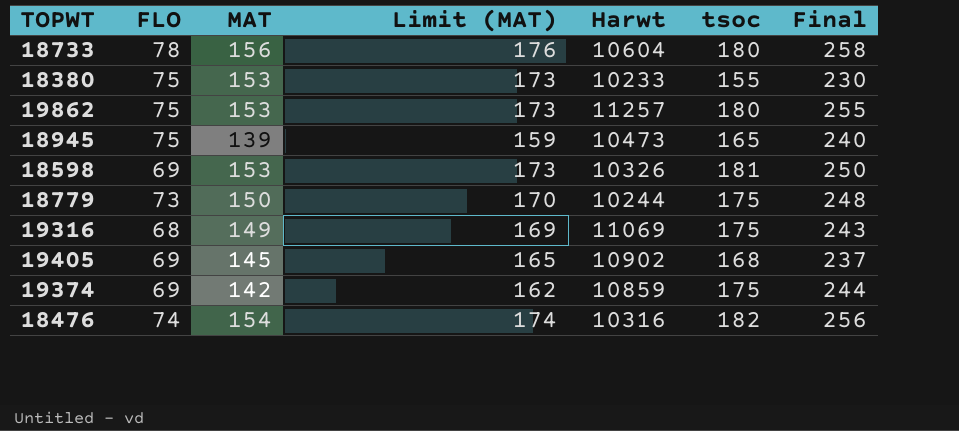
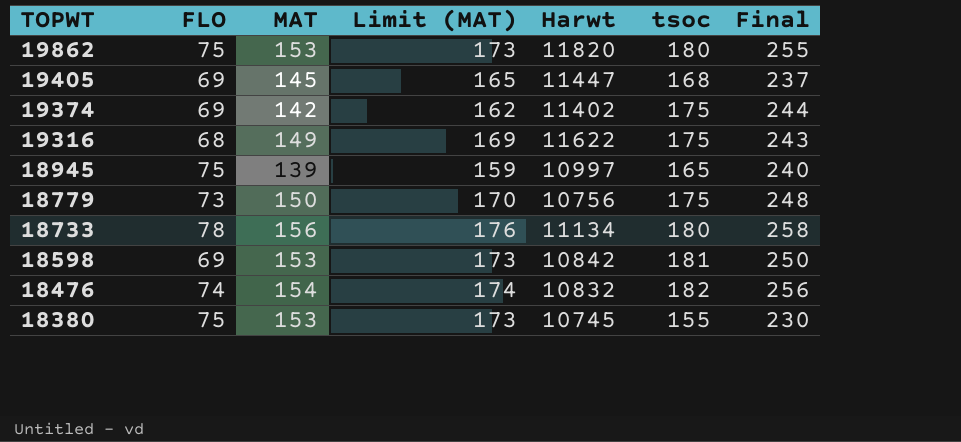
row order: none -> TOPWT descending
19862 | Harwt: 11257 -> 11820
19405 | Harwt: 10902 -> 11447
19374 | Harwt: 10859 -> 11402
19316 | Harwt: 11069 -> 11622
18945 | Harwt: 10473 -> 10997
18779 | Harwt: 10244 -> 10756
18733 | Harwt: 10604 -> 11134
18598 | Harwt: 10326 -> 10842
18476 | Harwt: 10316 -> 10832
18380 | Harwt: 10233 -> 10745

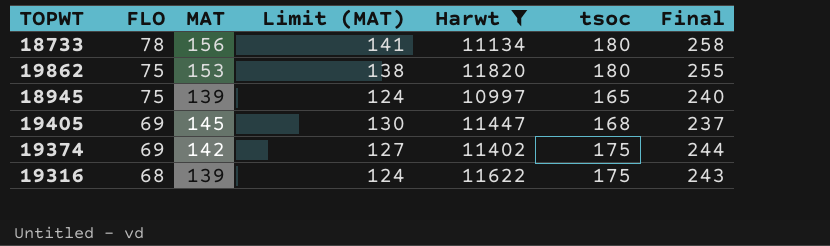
filter: none -> Harwt >= 10997
row order: TOPWT descending -> FLO descending
column Limit (MAT) | formula: [MAT] + 20 -> [MAT] - 15
19316 | MAT: 149 -> 139

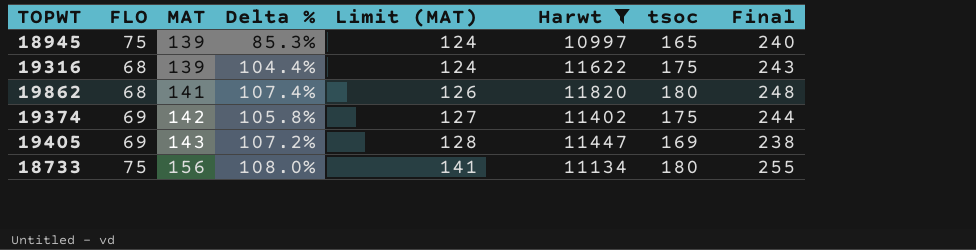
row order: FLO descending -> MAT ascending
column Delta % | formula: none -> ([MAT] - [FLO]) / [FLO]
19862 | FLO: 75 -> 68
19862 | MAT: 153 -> 141
19862 | Limit (MAT): 138 -> 126
19862 | Final: 255 -> 248
19405 | MAT: 145 -> 143
19405 | Limit (MAT): 130 -> 128
19405 | tsoc: 168 -> 169
19405 | Final: 237 -> 238
18733 | FLO: 78 -> 75
18733 | Final: 258 -> 255

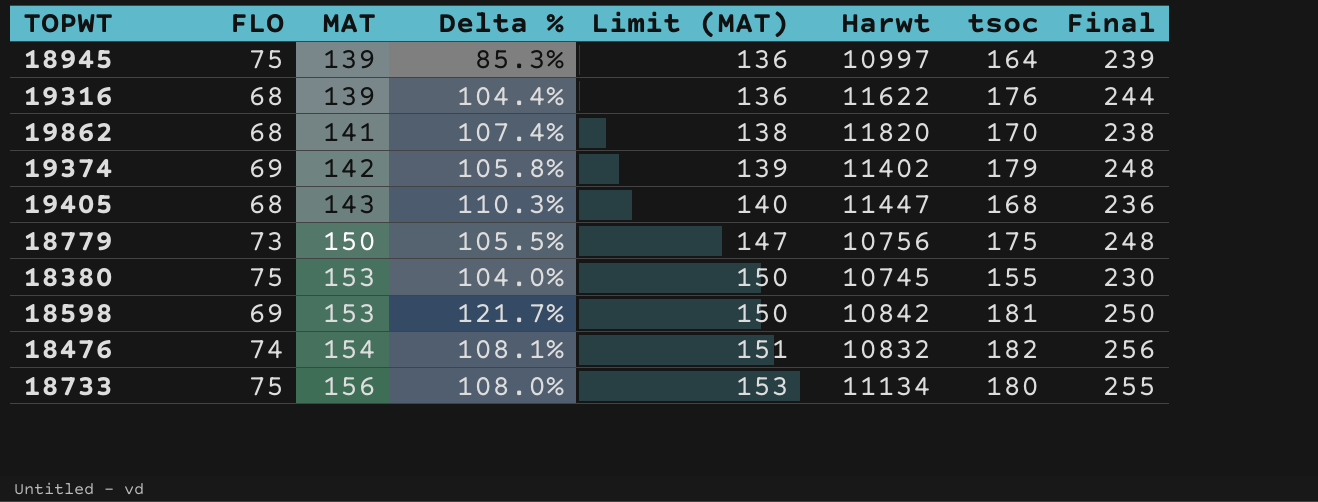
filter: Harwt >= 10997 -> none
column Limit (MAT) | formula: [MAT] - 15 -> [MAT] - 3
18945 | tsoc: 165 -> 164
18945 | Final: 240 -> 239
19316 | tsoc: 175 -> 176
19316 | Final: 243 -> 244
19862 | tsoc: 180 -> 170
19862 | Final: 248 -> 238
19374 | tsoc: 175 -> 179
19374 | Final: 244 -> 248
19405 | FLO: 69 -> 68
19405 | Delta %: 107.2% -> 110.3%
19405 | tsoc: 169 -> 168
19405 | Final: 238 -> 236

